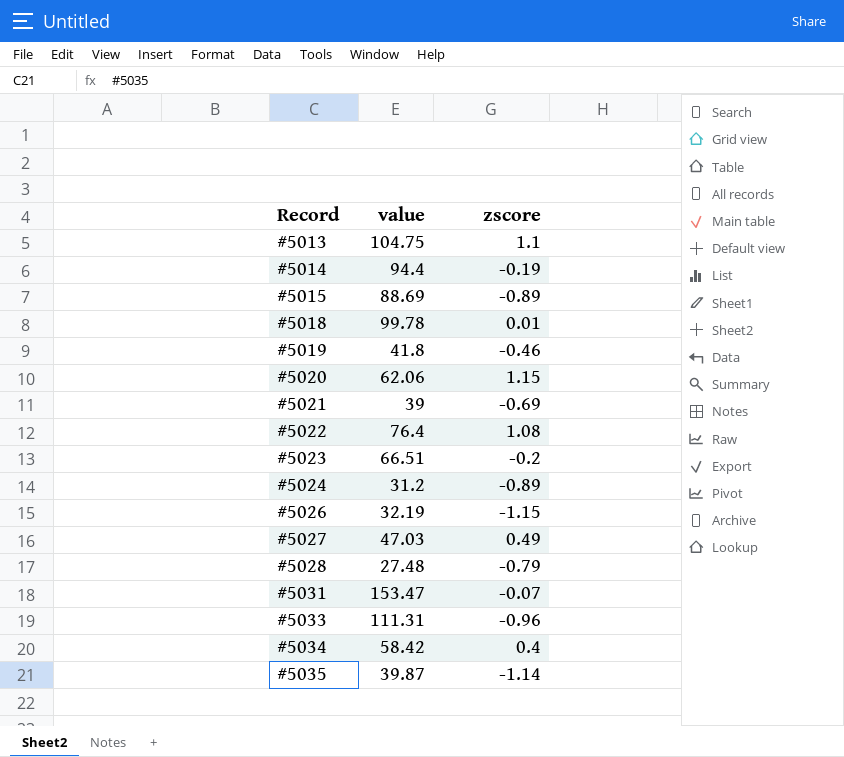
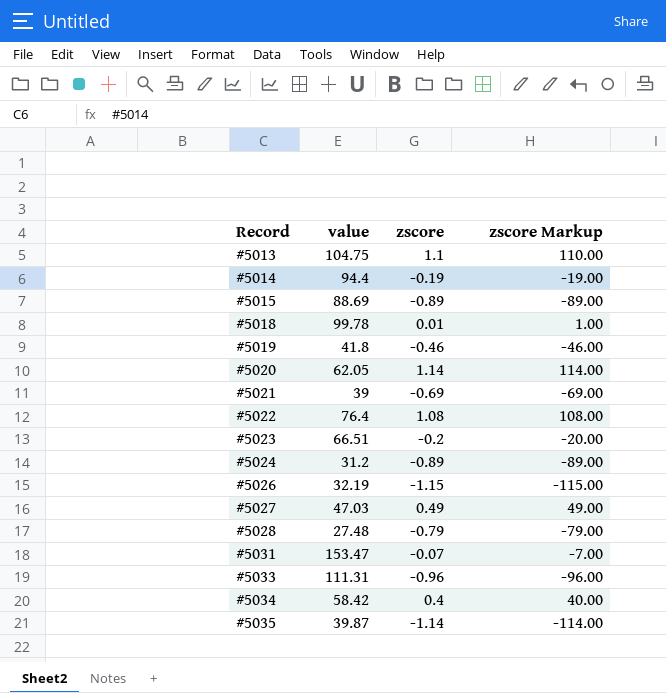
column zscore Markup | formula: none -> [zscore] * 100
#5020 | value: 62.06 -> 62.05
#5020 | zscore: 1.15 -> 1.14

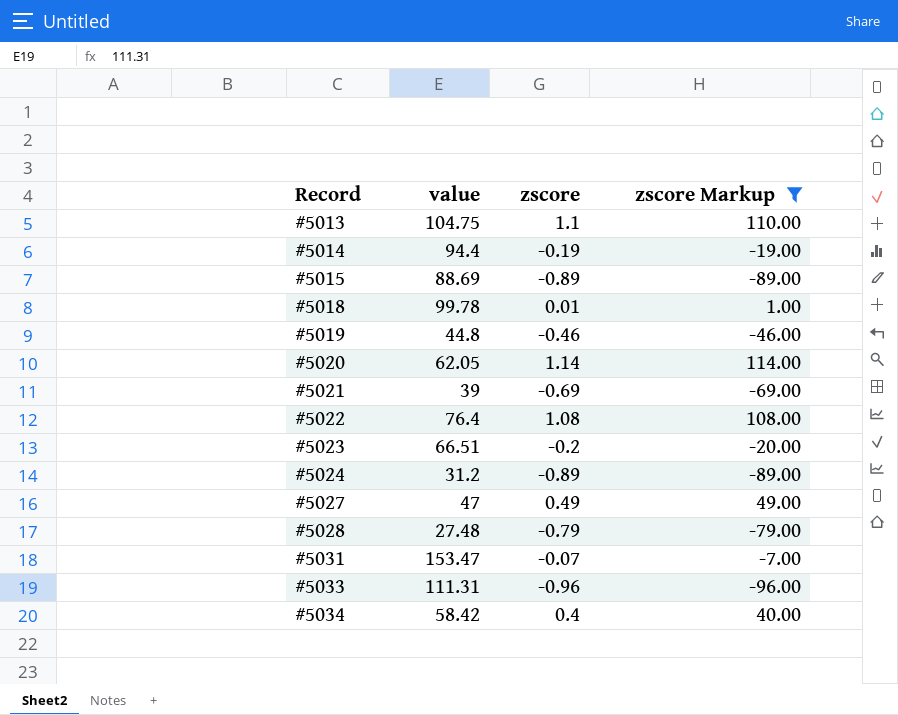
filter: none -> zscore Markup >= -96.00
#5019 | value: 41.8 -> 44.8
#5027 | value: 47.03 -> 47

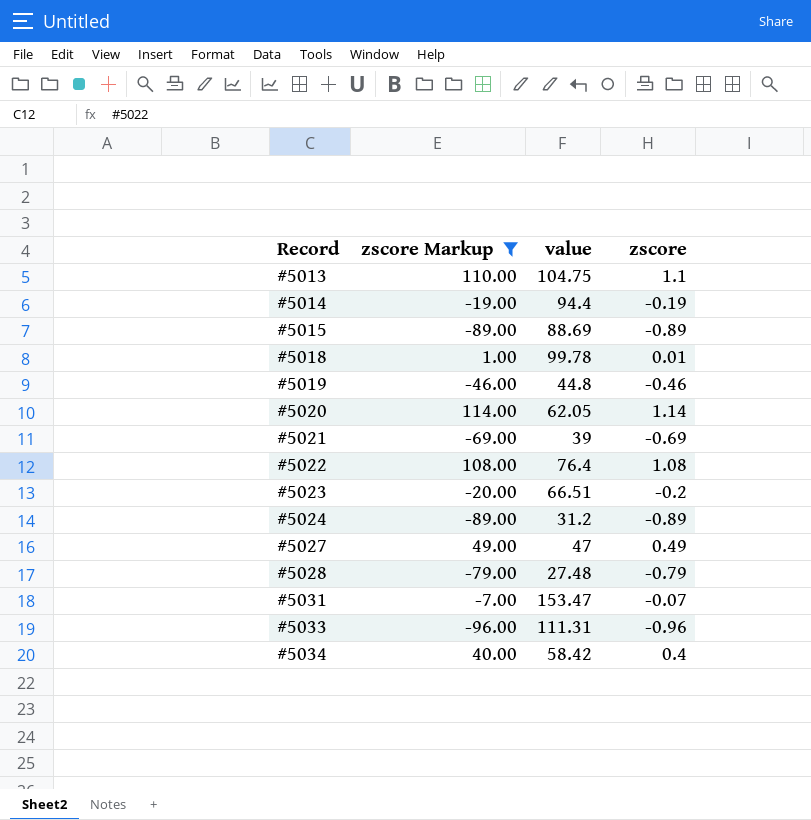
column zscore Markup | position: 4 -> 2

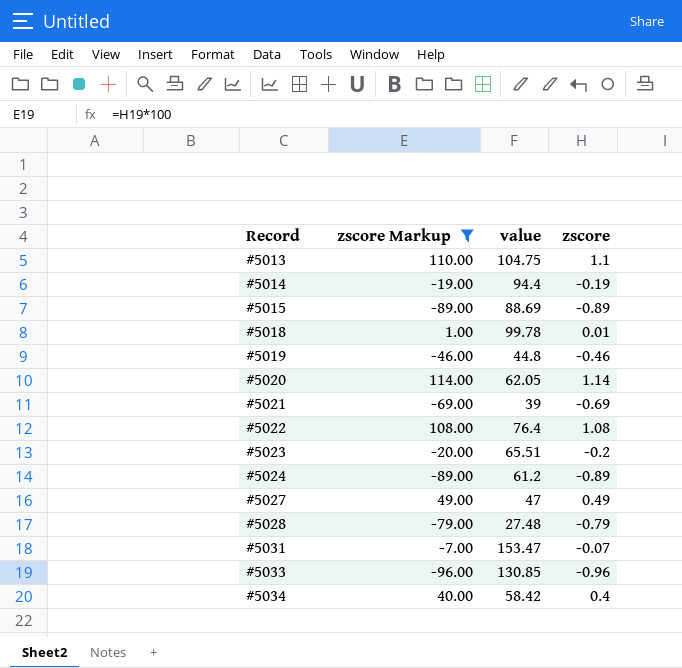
#5023 | value: 66.51 -> 65.51
#5024 | value: 31.2 -> 61.2
#5033 | value: 111.31 -> 130.85

